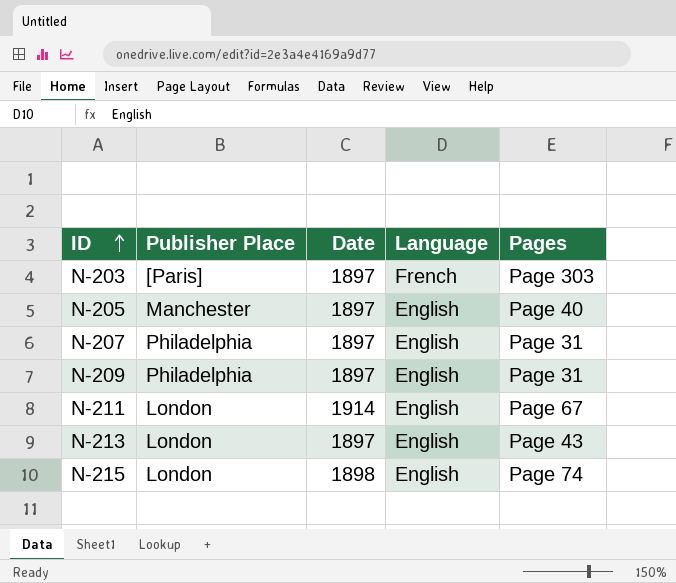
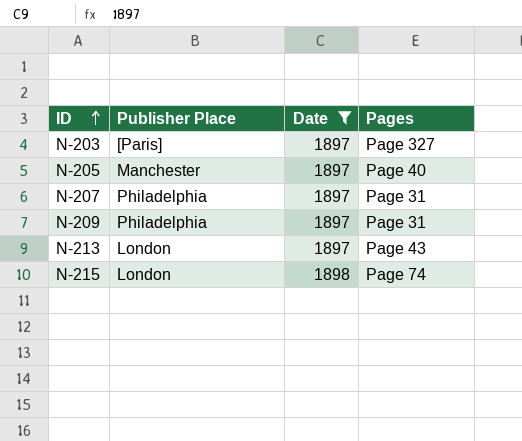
filter: none -> Date != 1914
column Language | position: 4 -> none
N-203 | Pages: Page 303 -> Page 327

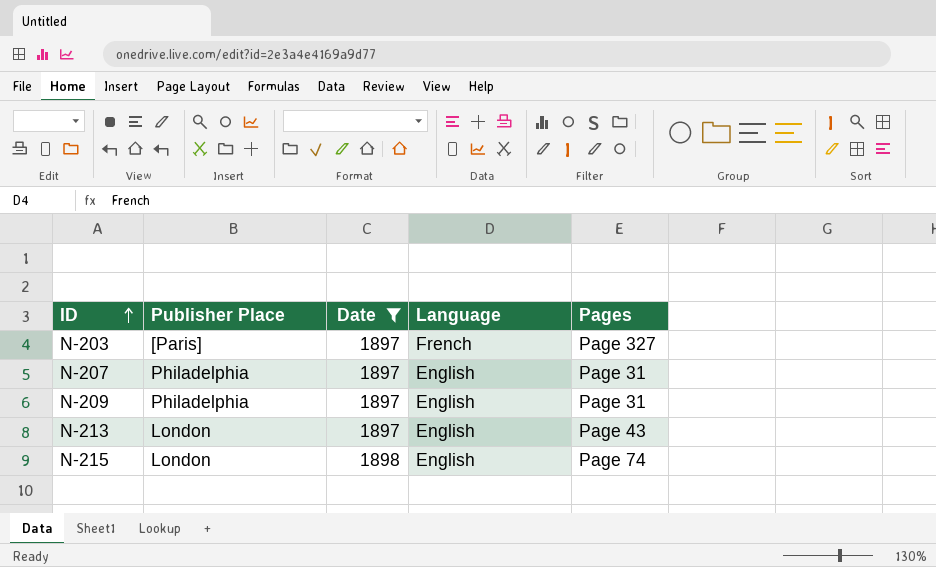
column Language | position: none -> 4
row N-205: Manchester | 1897 | Page 40 -> none

